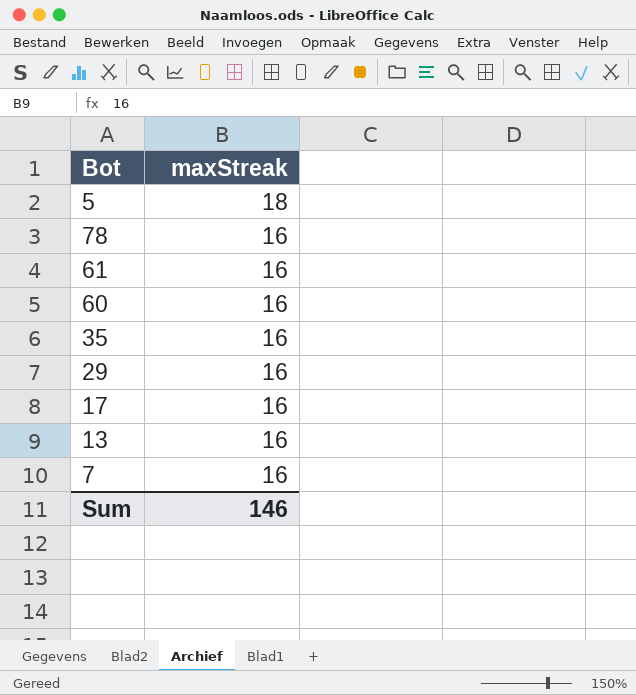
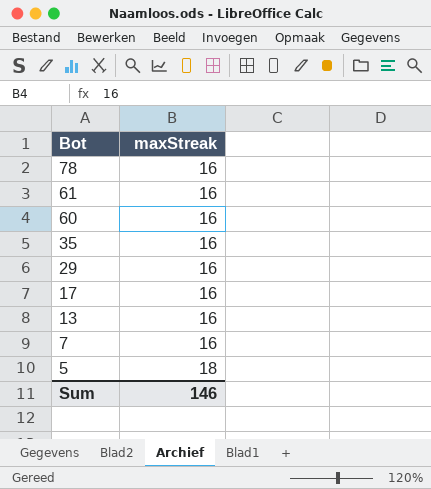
row order: maxStreak descending -> Bot descending

